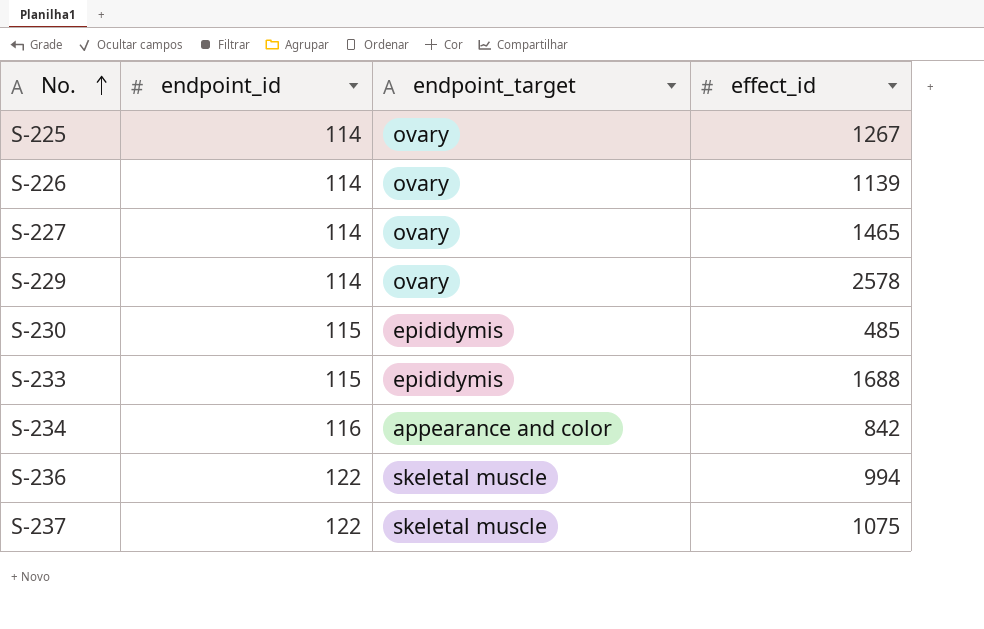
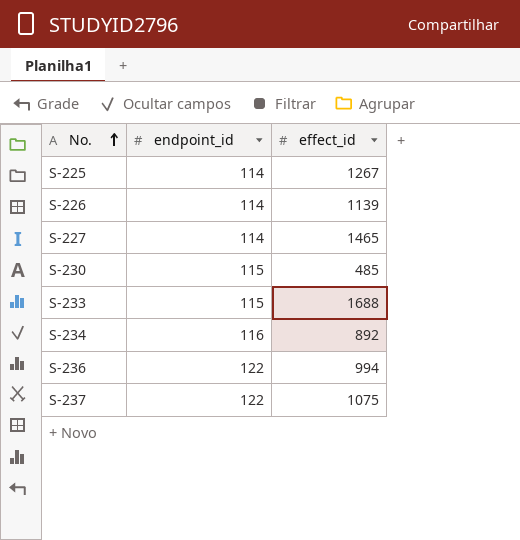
column endpoint_target | position: 3 -> none
row S-229: 114 | ovary | 2578 -> none
S-234 | effect_id: 842 -> 892

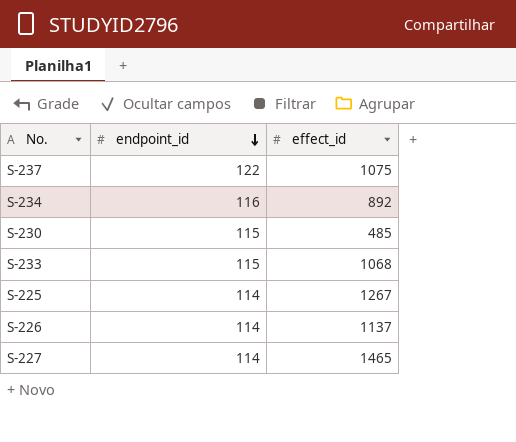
row order: No. ascending -> endpoint_id descending
row S-236: 122 | 994 -> none
S-233 | effect_id: 1688 -> 1068
S-226 | effect_id: 1139 -> 1137

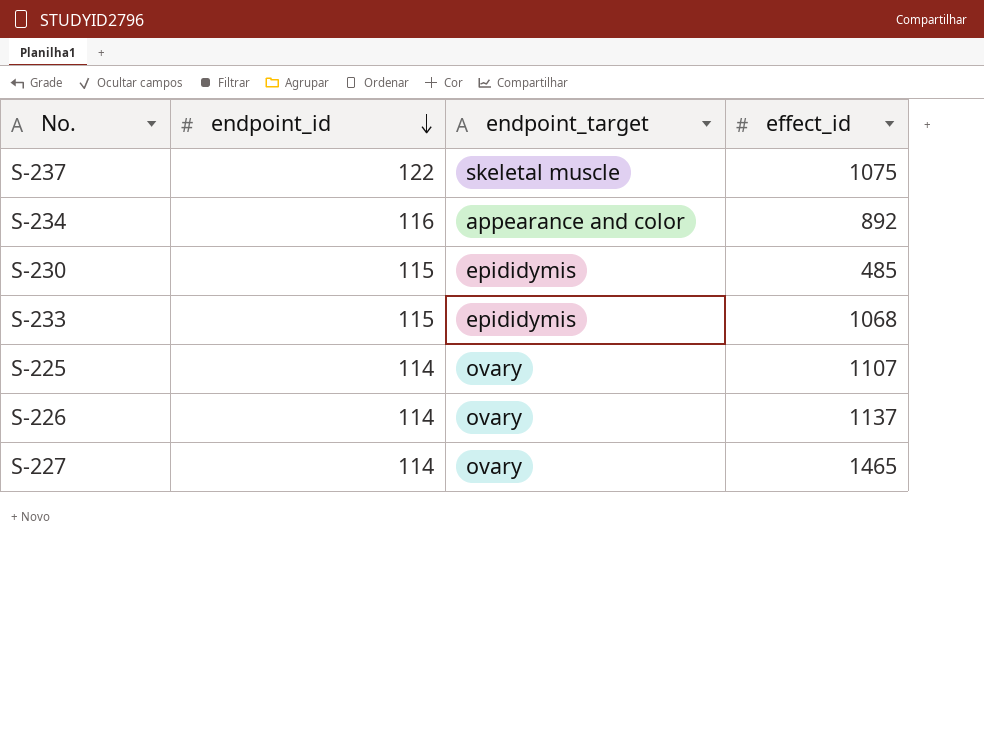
column endpoint_target | position: none -> 3
S-225 | effect_id: 1267 -> 1107

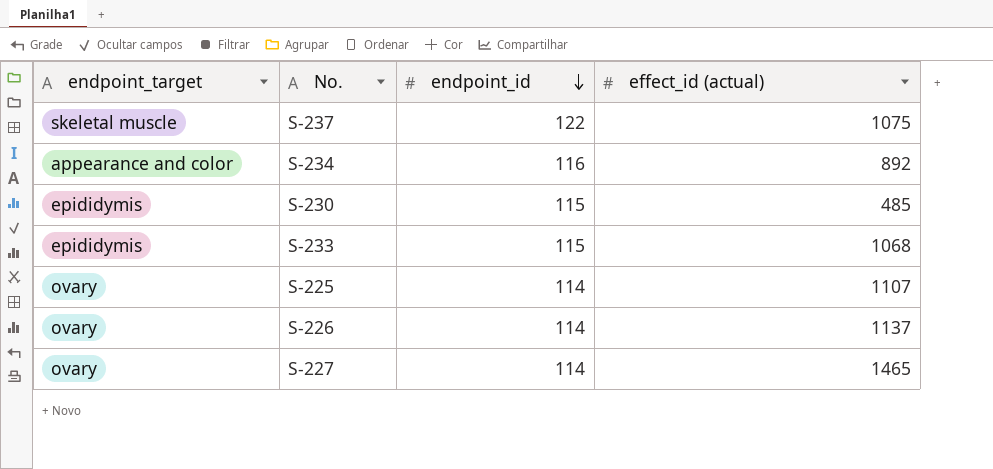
column endpoint_target | position: 3 -> 1
column name: effect_id -> effect_id (actual)

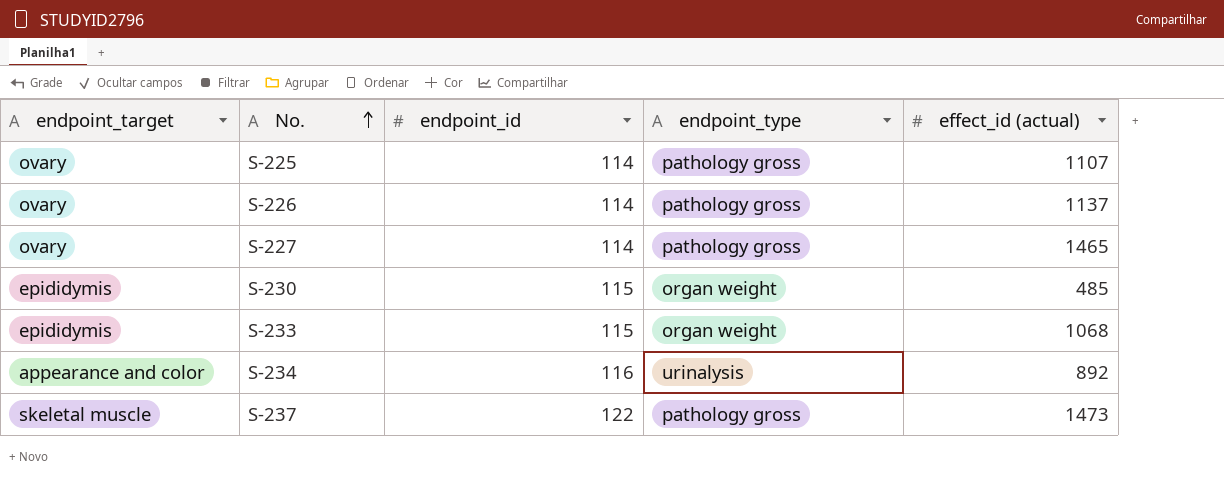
row order: endpoint_id descending -> No. ascending
column endpoint_type | position: none -> 4
S-237 | effect_id (actual): 1075 -> 1473

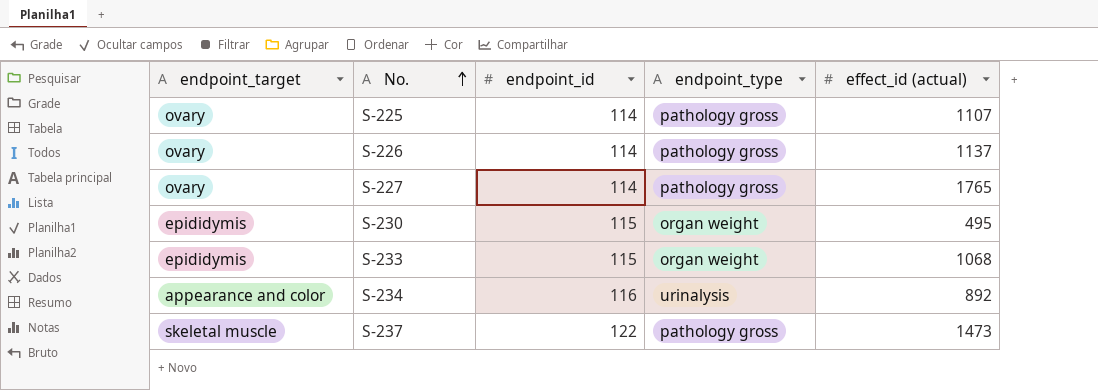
S-227 | effect_id (actual): 1465 -> 1765
S-230 | effect_id (actual): 485 -> 495

